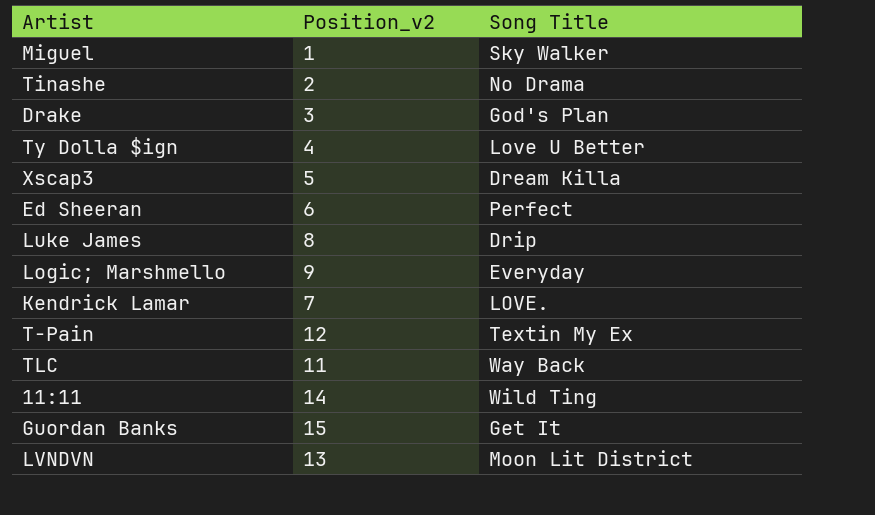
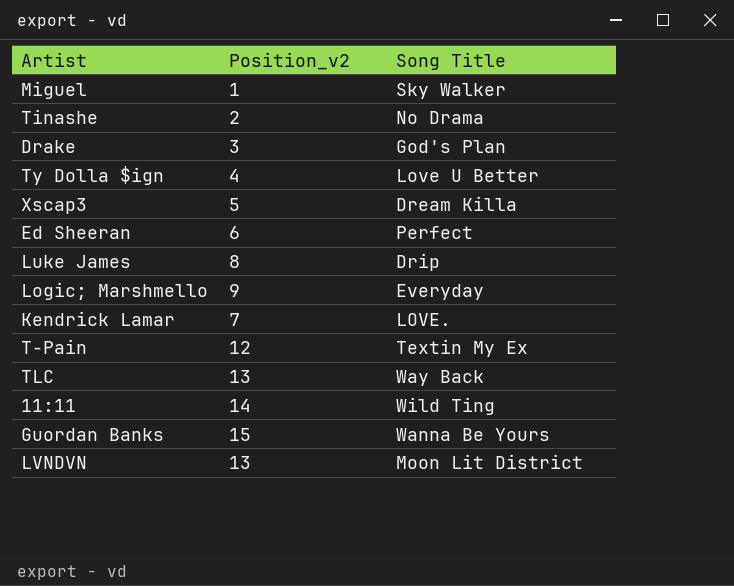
TLC | Position_v2: 11 -> 13
Guordan Banks | Song Title: Get It -> Wanna Be Yours

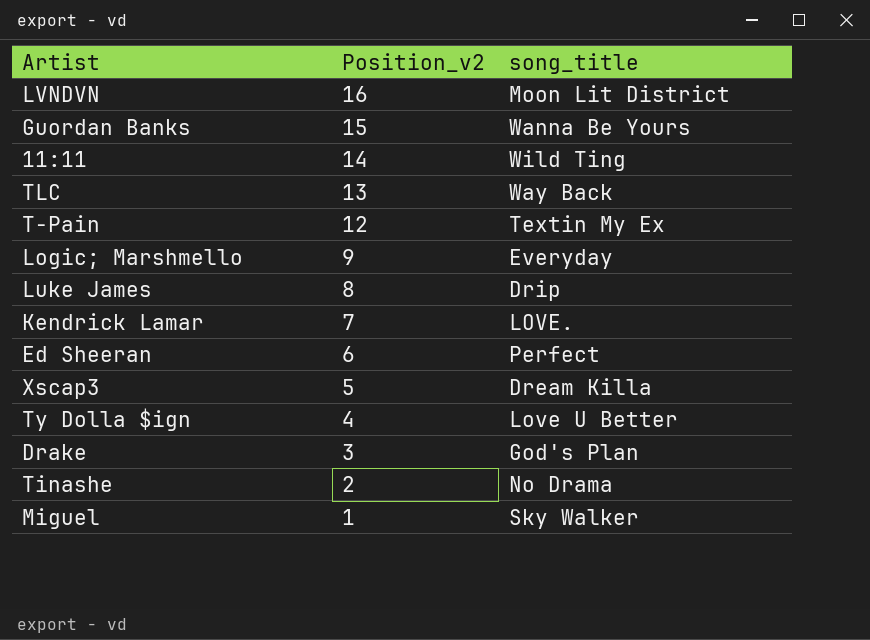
row order: none -> Position_v2 descending
column name: Song Title -> song_title
LVNDVN | Position_v2: 13 -> 16

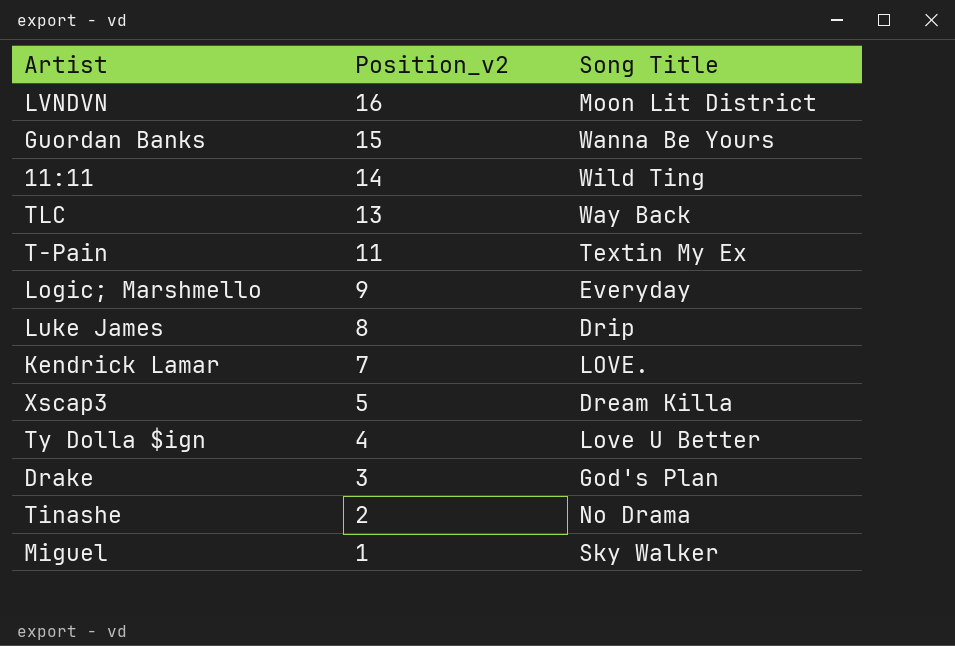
column name: song_title -> Song Title
row Ed Sheeran: 6 | Perfect -> none
T-Pain | Position_v2: 12 -> 11

